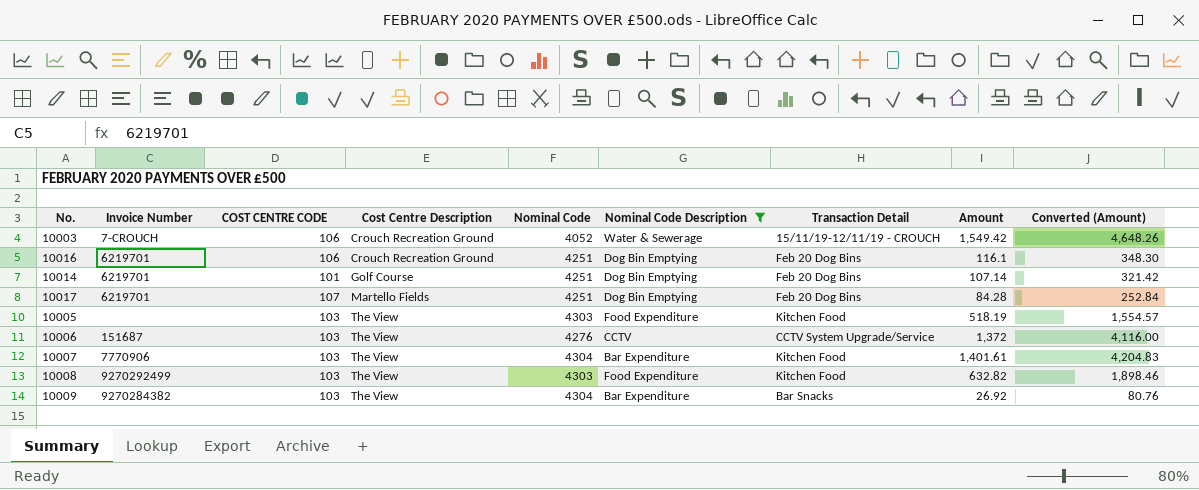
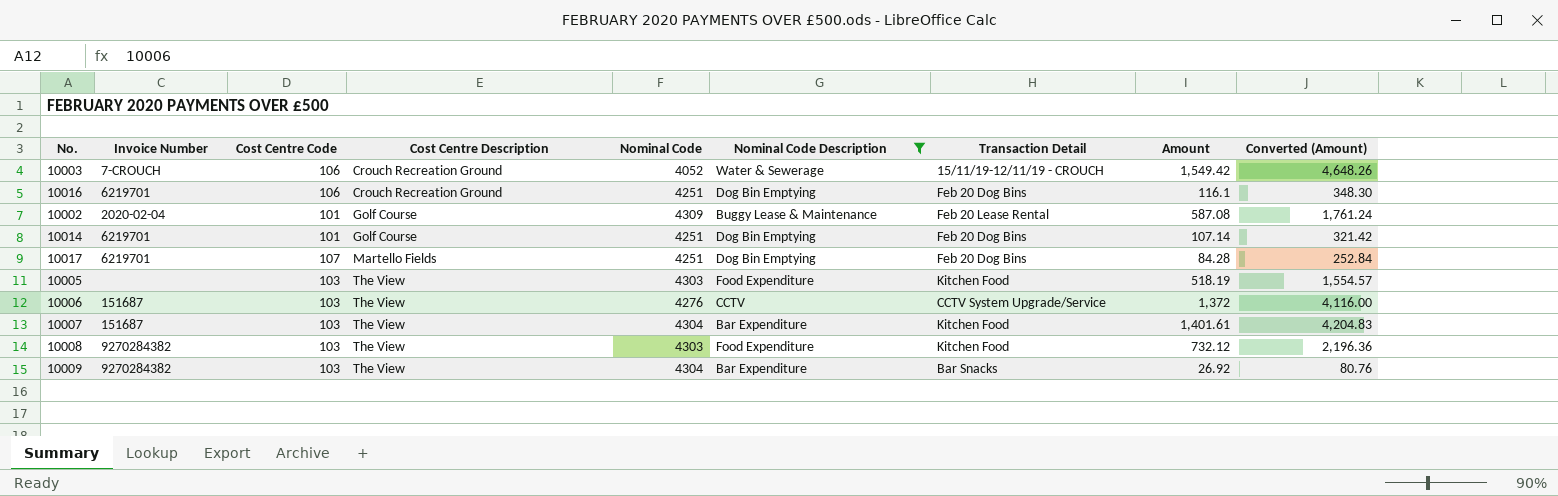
column name: COST CENTRE CODE -> Cost Centre Code
row 10002: none -> 2020-02-04 | 101 | Golf Course | 4309 | Buggy Lease & Maintenance | Feb 20 Lease Rental | 587.08 | 1,761.24
10007 | Invoice Number: 7770906 -> 151687
10008 | Invoice Number: 9270292499 -> 9270284382
10008 | Amount: 632.82 -> 732.12
10008 | Converted (Amount): 1,898.46 -> 2,196.36

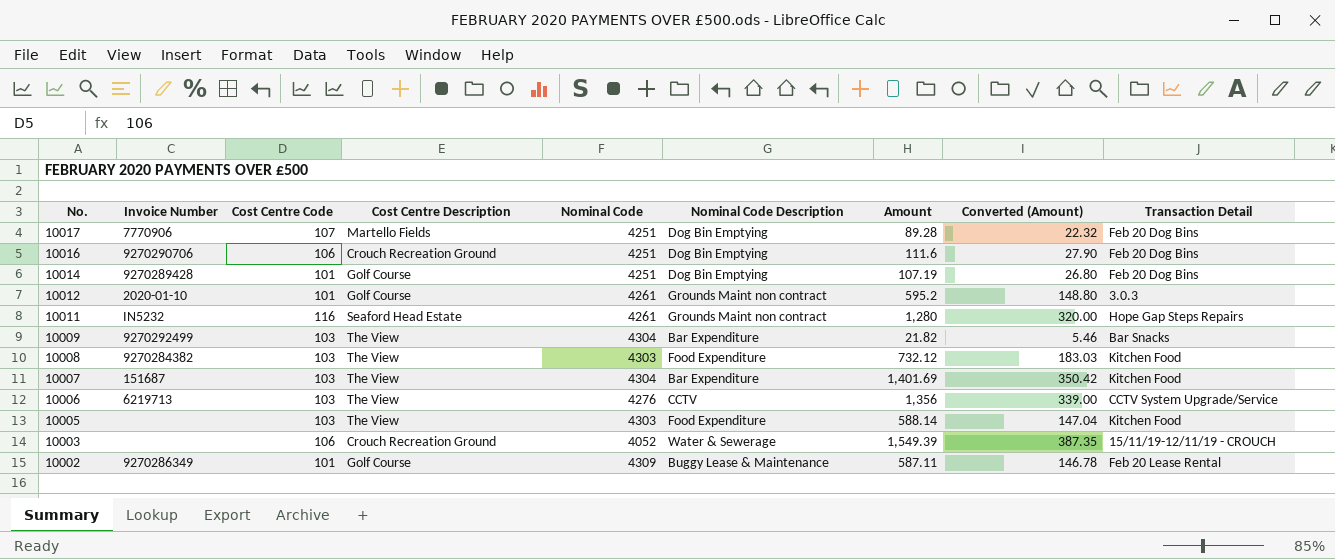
filter: Nominal Code Description != Grounds Maint non contract -> none
row order: Cost Centre Description ascending -> No. descending
column Converted (Amount) | formula: [Amount] * 3 -> [Amount] * 0.25
column Transaction Detail | position: 7 -> 9
10017 | Invoice Number: 6219701 -> 7770906
10017 | Amount: 84.28 -> 89.28
10016 | Invoice Number: 6219701 -> 9270290706
10016 | Amount: 116.1 -> 111.6
10014 | Invoice Number: 6219701 -> 9270289428
10014 | Amount: 107.14 -> 107.19
10009 | Invoice Number: 9270284382 -> 9270292499
10009 | Amount: 26.92 -> 21.82
10007 | Amount: 1,401.61 -> 1,401.69
10006 | Invoice Number: 151687 -> 6219713
10006 | Amount: 1,372 -> 1,356
10005 | Amount: 518.19 -> 588.14
10003 | Invoice Number: 7-CROUCH -> none
10003 | Amount: 1,549.42 -> 1,549.39
10002 | Invoice Number: 2020-02-04 -> 9270286349
10002 | Amount: 587.08 -> 587.11

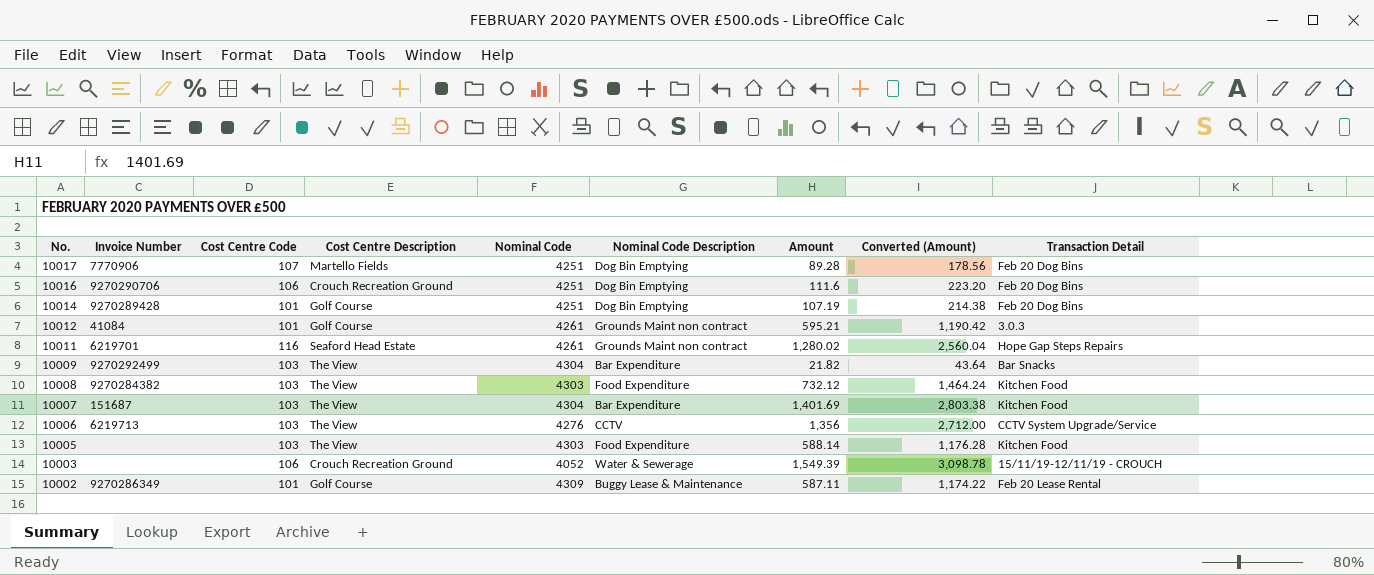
column Converted (Amount) | formula: [Amount] * 0.25 -> [Amount] * 2
10012 | Invoice Number: 2020-01-10 -> 41084
10012 | Amount: 595.2 -> 595.21
10011 | Invoice Number: IN5232 -> 6219701
10011 | Amount: 1,280 -> 1,280.02

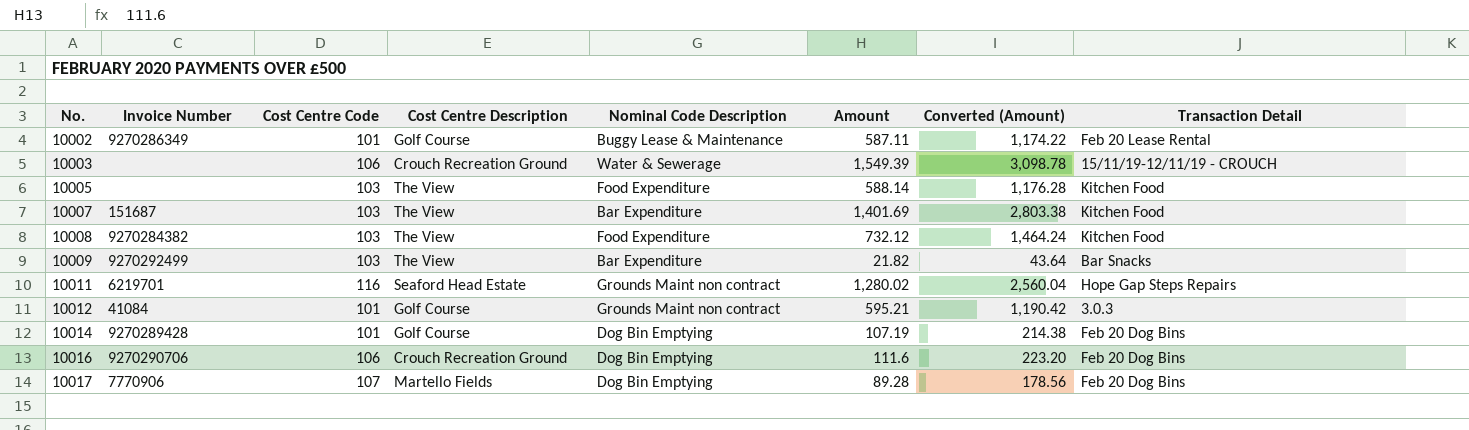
row order: No. descending -> No. ascending
column Nominal Code | position: 5 -> none
row 10006: 6219713 | 103 | The View | 4276 | CCTV | 1,356 | 2,712.00 | CCTV System Upgrade/Service -> none

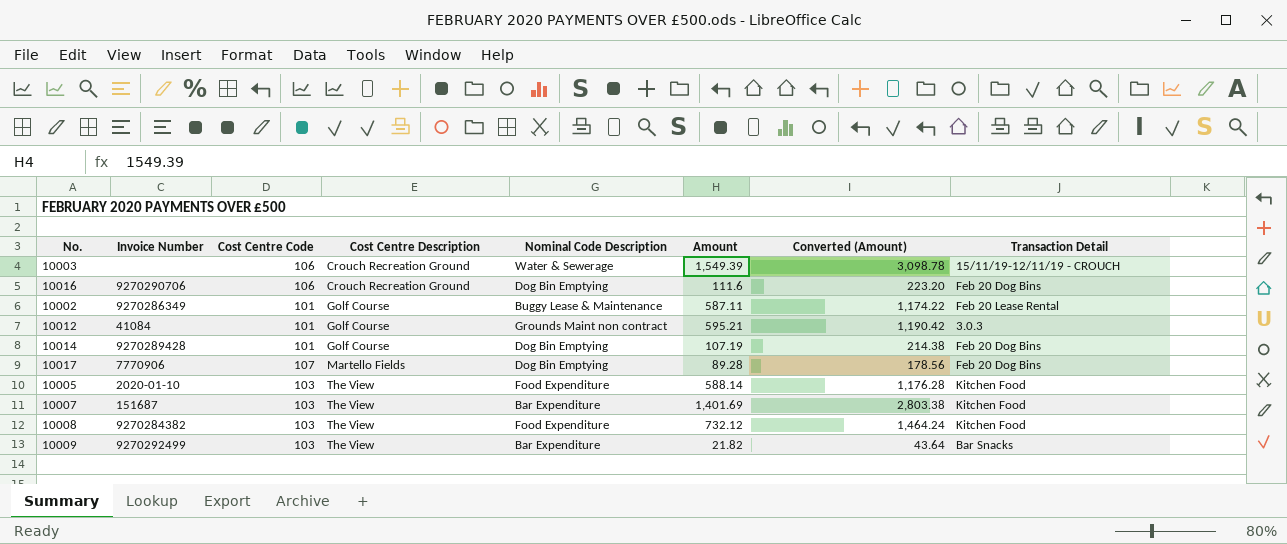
row order: No. ascending -> Cost Centre Description ascending
row 10011: 6219701 | 116 | Seaford Head Estate | Grounds Maint non contract | 1,280.02 | 2,560.04 | Hope Gap Steps Repairs -> none
10005 | Invoice Number: none -> 2020-01-10

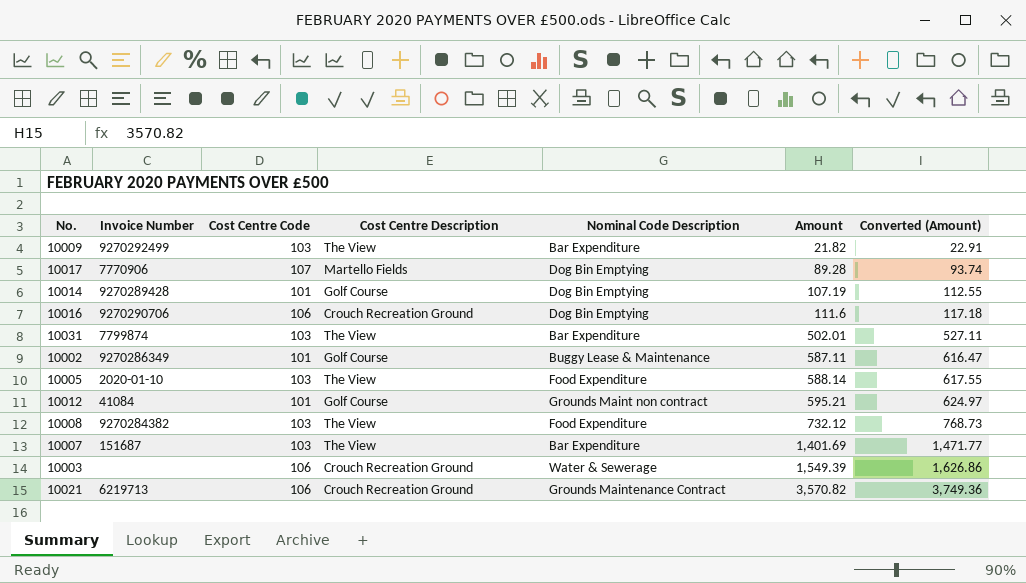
row order: Cost Centre Description ascending -> Amount ascending
column Transaction Detail | position: 8 -> none
column Converted (Amount) | formula: [Amount] * 2 -> [Amount] * 1.05
row 10031: none -> 7799874 | 103 | The View | Bar Expenditure | 502.01 | 527.11
row 10021: none -> 6219713 | 106 | Crouch Recreation Ground | Grounds Maintenance Contract | 3,570.82 | 3,749.36

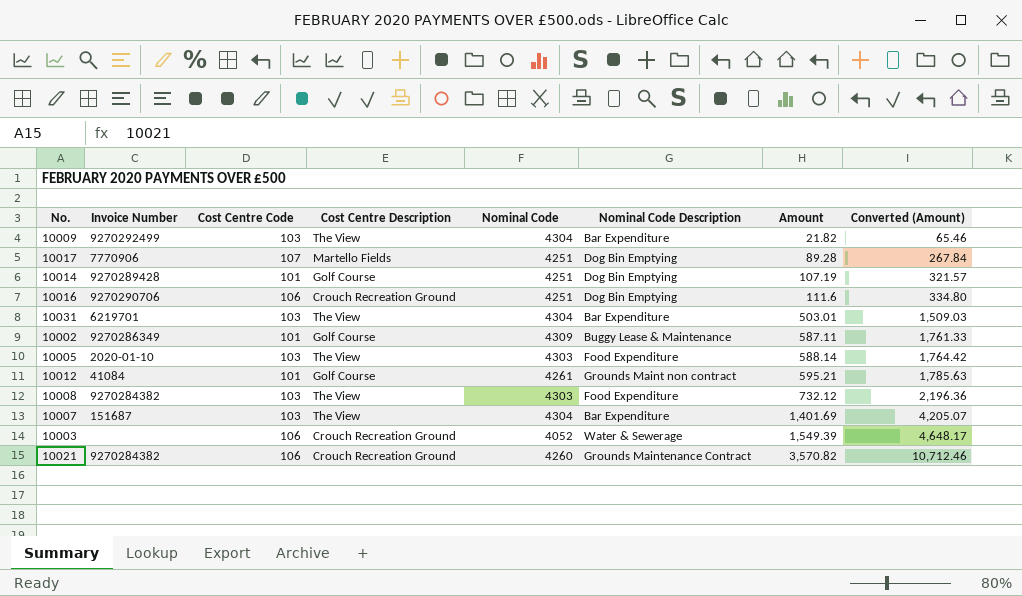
column Nominal Code | position: none -> 5
column Converted (Amount) | formula: [Amount] * 1.05 -> [Amount] * 3
10031 | Invoice Number: 7799874 -> 6219701
10031 | Amount: 502.01 -> 503.01
10021 | Invoice Number: 6219713 -> 9270284382

